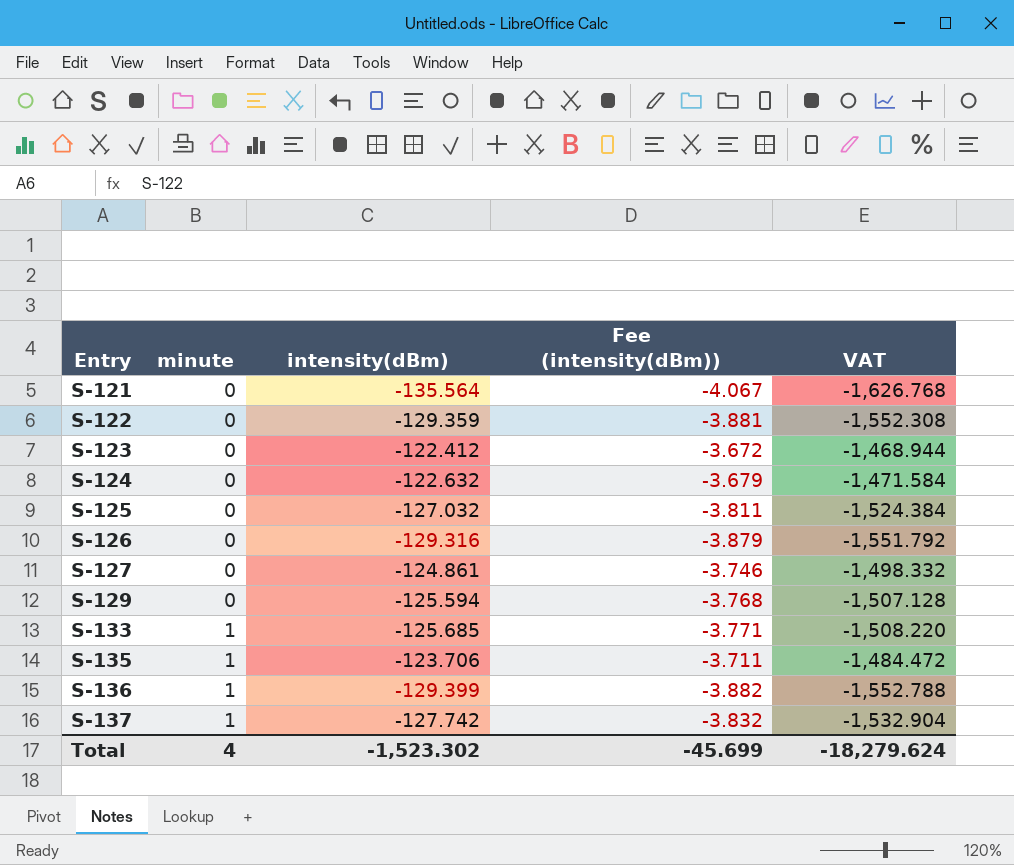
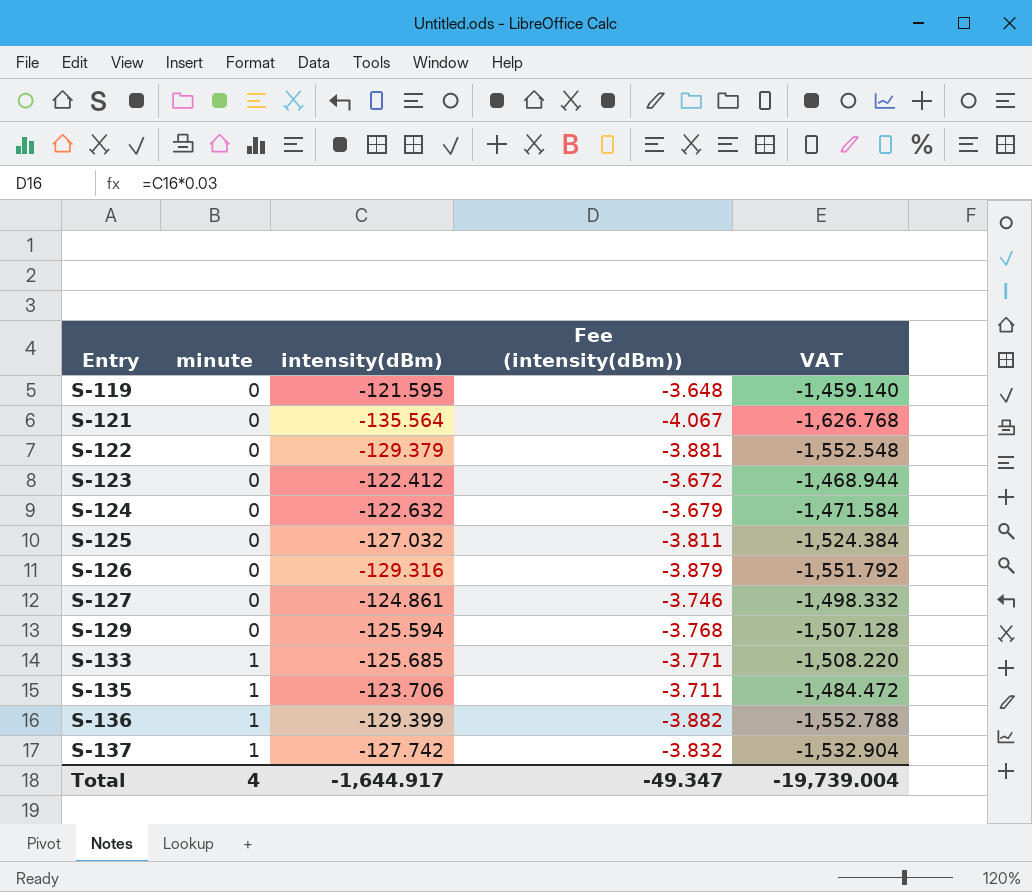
row S-119: none -> 0 | -121.595 | -3.648 | -1,459.140
S-122 | intensity(dBm): -129.359 -> -129.379
S-122 | VAT: -1,552.308 -> -1,552.548
Total | intensity(dBm): -1,523.302 -> -1,644.917
Total | Fee (intensity(dBm)): -45.699 -> -49.347
Total | VAT: -18,279.624 -> -19,739.004

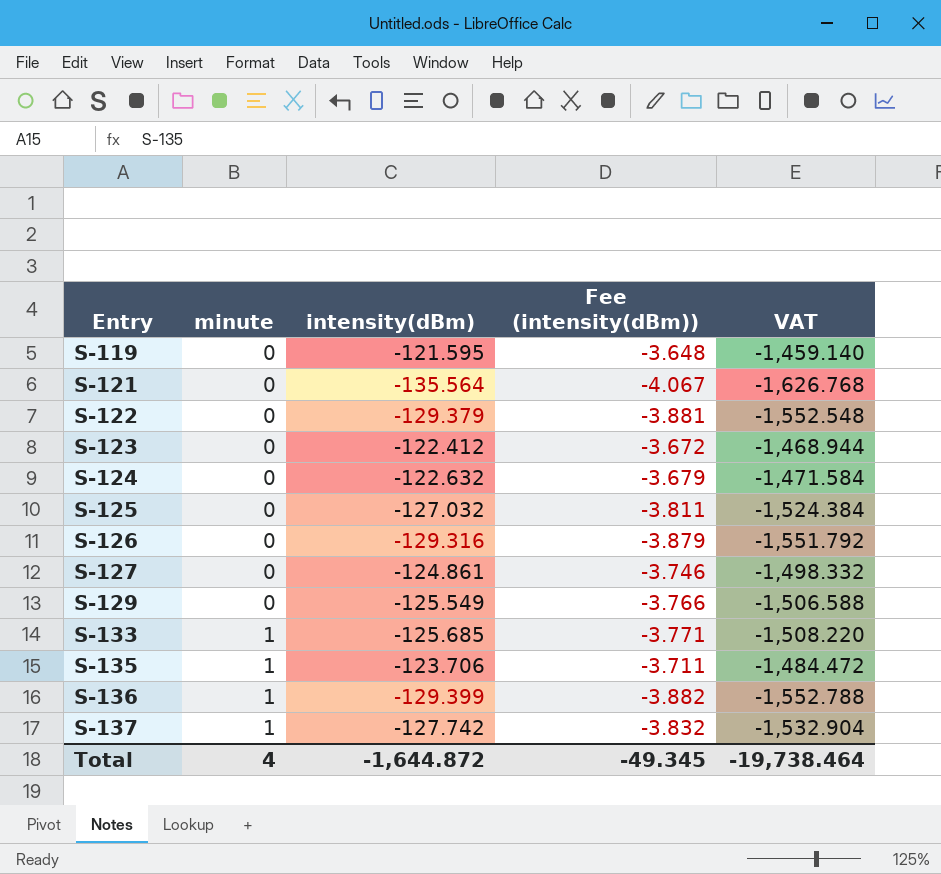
S-129 | intensity(dBm): -125.594 -> -125.549
S-129 | Fee (intensity(dBm)): -3.768 -> -3.766
S-129 | VAT: -1,507.128 -> -1,506.588
Total | intensity(dBm): -1,644.917 -> -1,644.872
Total | Fee (intensity(dBm)): -49.347 -> -49.345
Total | VAT: -19,739.004 -> -19,738.464

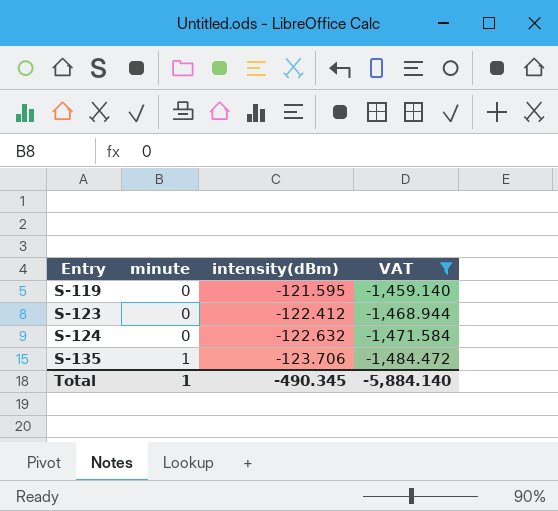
filter: none -> VAT >= -1,484.472
column Fee (intensity(dBm)) | formula: [intensity(dBm)] * 0.03 -> none
Total | minute: 4 -> 1
Total | intensity(dBm): -1,644.872 -> -490.345
Total | VAT: -19,738.464 -> -5,884.140

